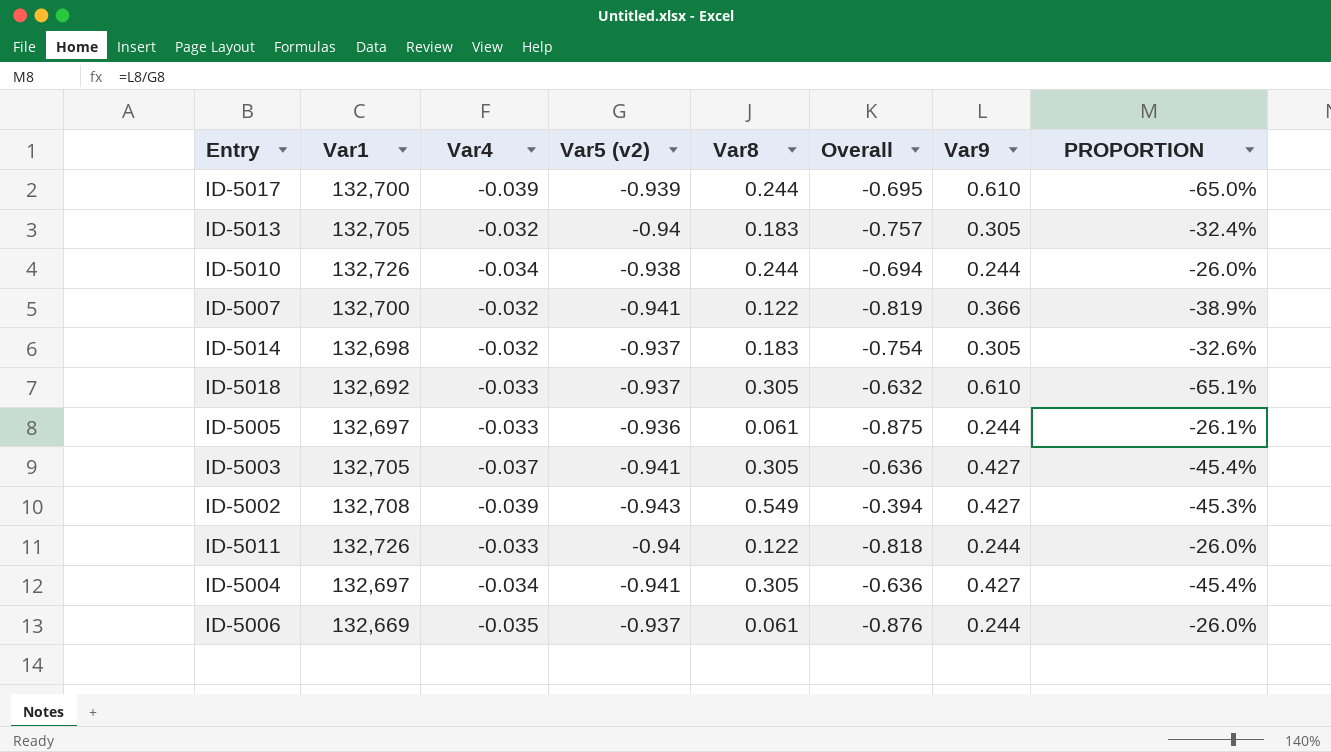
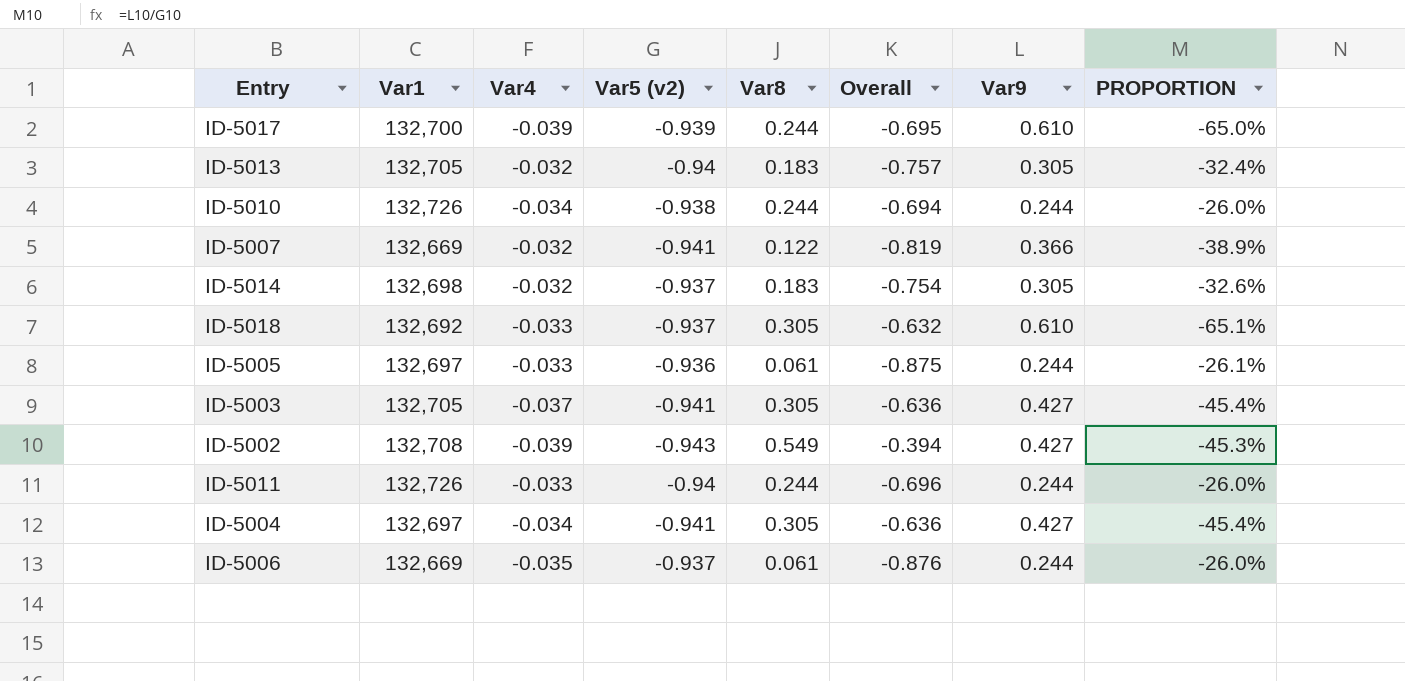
ID-5007 | Var1: 132,700 -> 132,669
ID-5011 | Var8: 0.122 -> 0.244
ID-5011 | Overall: -0.818 -> -0.696

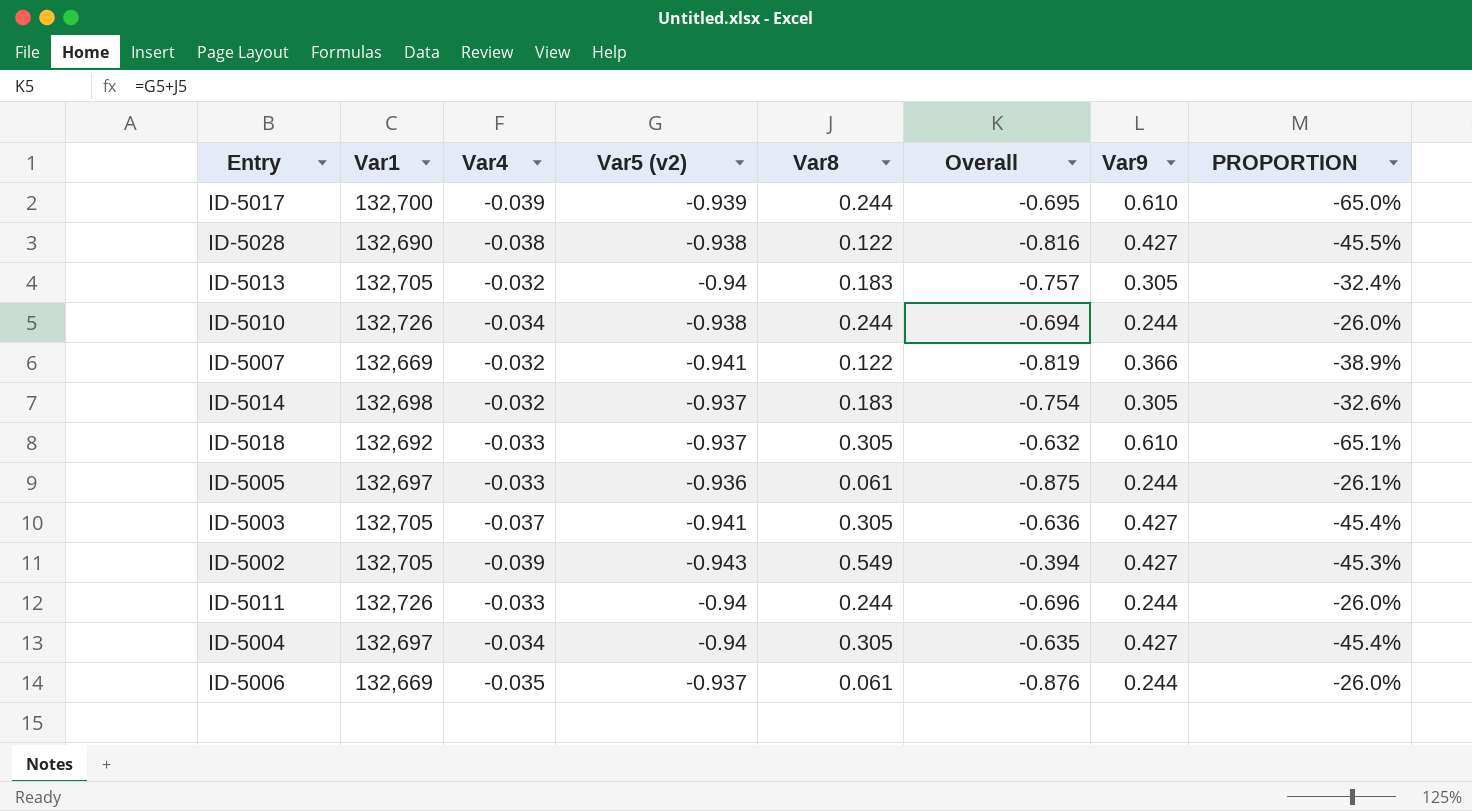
row ID-5028: none -> 132,690 | -0.038 | -0.938 | 0.122 | -0.816 | 0.427 | -45.5%
ID-5002 | Var1: 132,708 -> 132,705
ID-5004 | Var5 (v2): -0.941 -> -0.94
ID-5004 | Overall: -0.636 -> -0.635

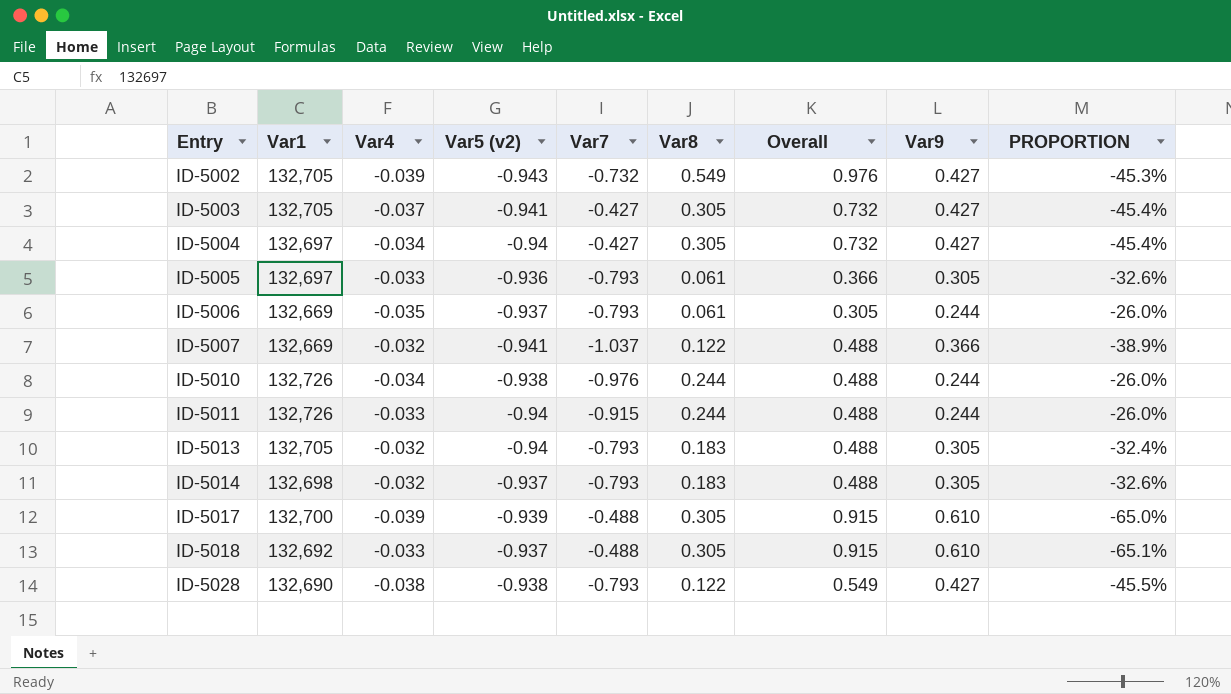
row order: none -> Entry ascending
column Var7 | position: none -> 5
column Overall | formula: [Var5 (v2)] + [Var8] -> [Var8] + [Var9]
ID-5005 | Var9: 0.244 -> 0.305
ID-5005 | PROPORTION: -26.1% -> -32.6%
ID-5017 | Var8: 0.244 -> 0.305

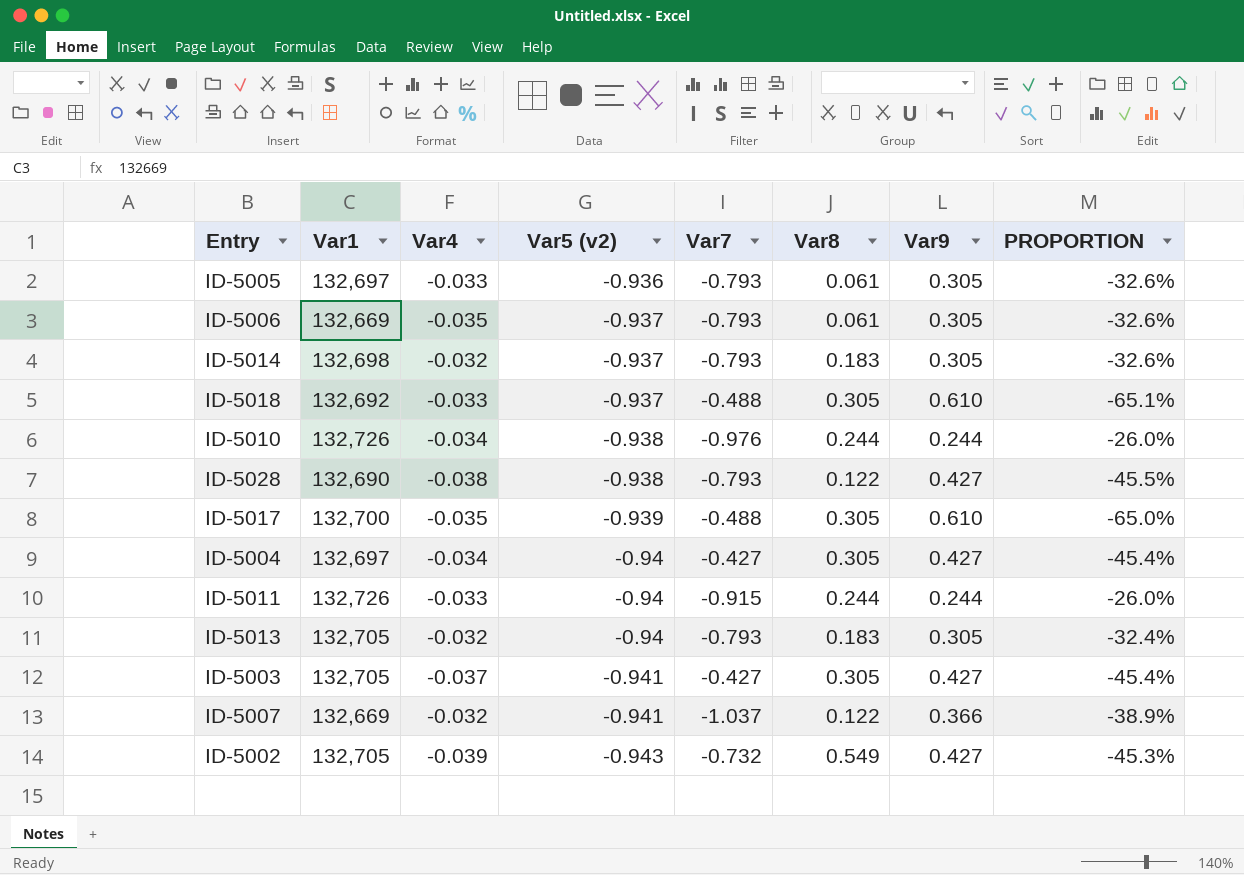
row order: Entry ascending -> Var5 (v2) descending
column Overall | formula: [Var8] + [Var9] -> none
ID-5006 | Var9: 0.244 -> 0.305
ID-5006 | PROPORTION: -26.0% -> -32.6%
ID-5017 | Var4: -0.039 -> -0.035

